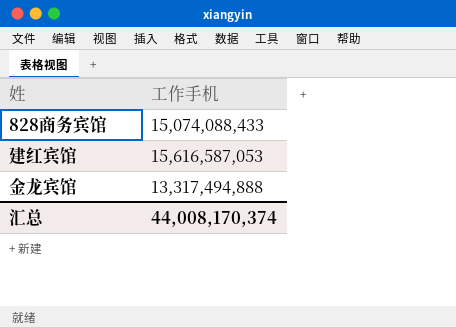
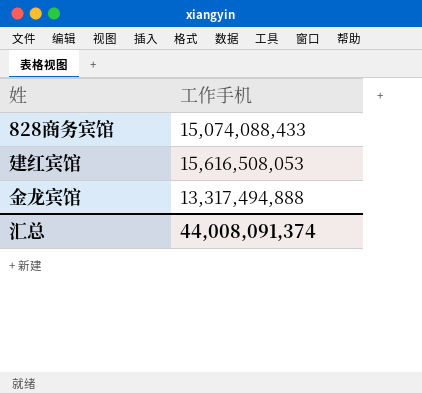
建红宾馆 | 工作手机: 15,616,587,053 -> 15,616,508,053
汇总 | 工作手机: 44,008,170,374 -> 44,008,091,374

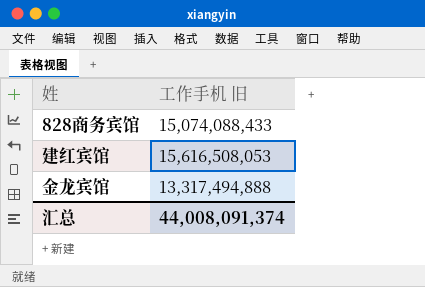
column name: 工作手机 -> 工作手机 旧

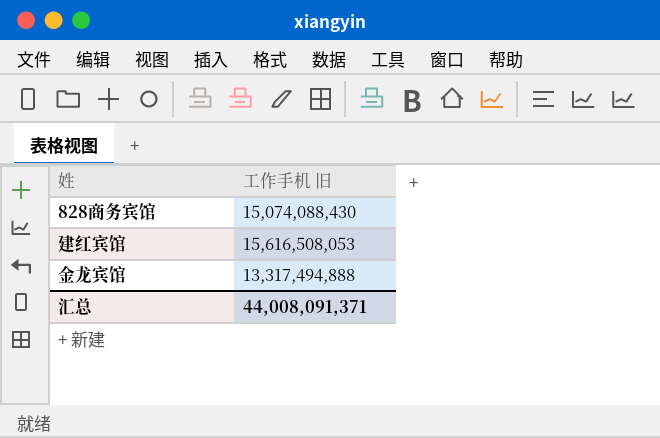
828商务宾馆 | 工作手机 旧: 15,074,088,433 -> 15,074,088,430
汇总 | 工作手机 旧: 44,008,091,374 -> 44,008,091,371

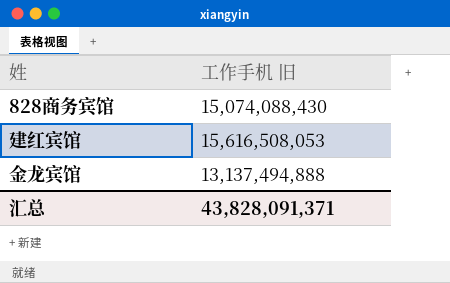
金龙宾馆 | 工作手机 旧: 13,317,494,888 -> 13,137,494,888
汇总 | 工作手机 旧: 44,008,091,371 -> 43,828,091,371

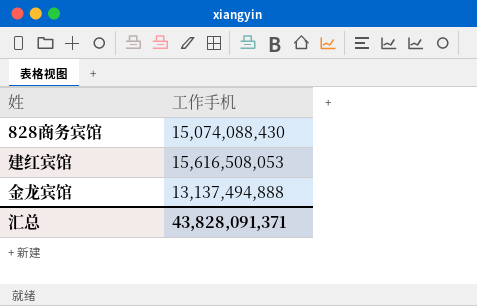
column name: 工作手机 旧 -> 工作手机

